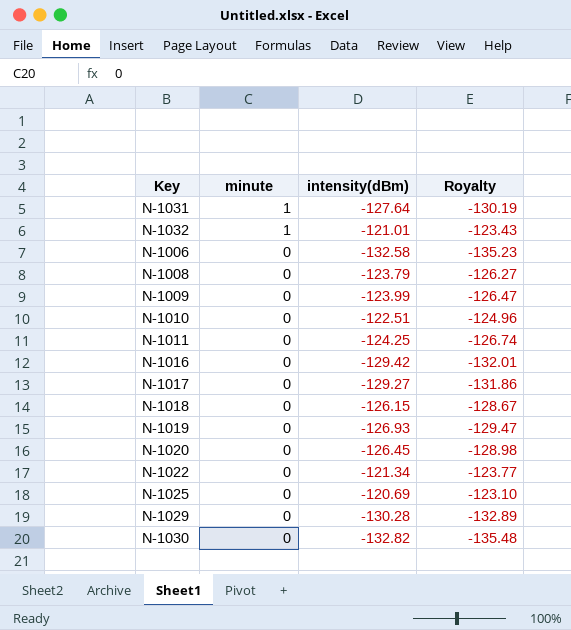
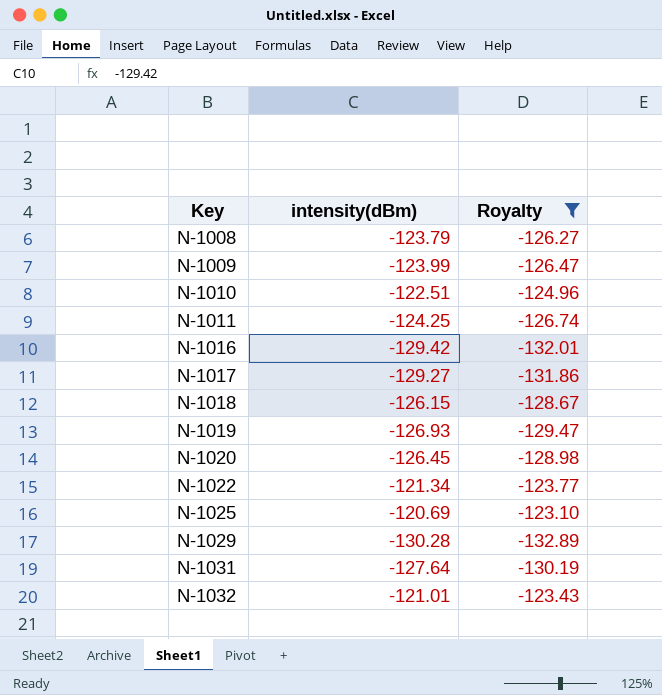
filter: none -> Royalty >= -132.89
row order: minute descending -> Key ascending
column minute | position: 2 -> none

